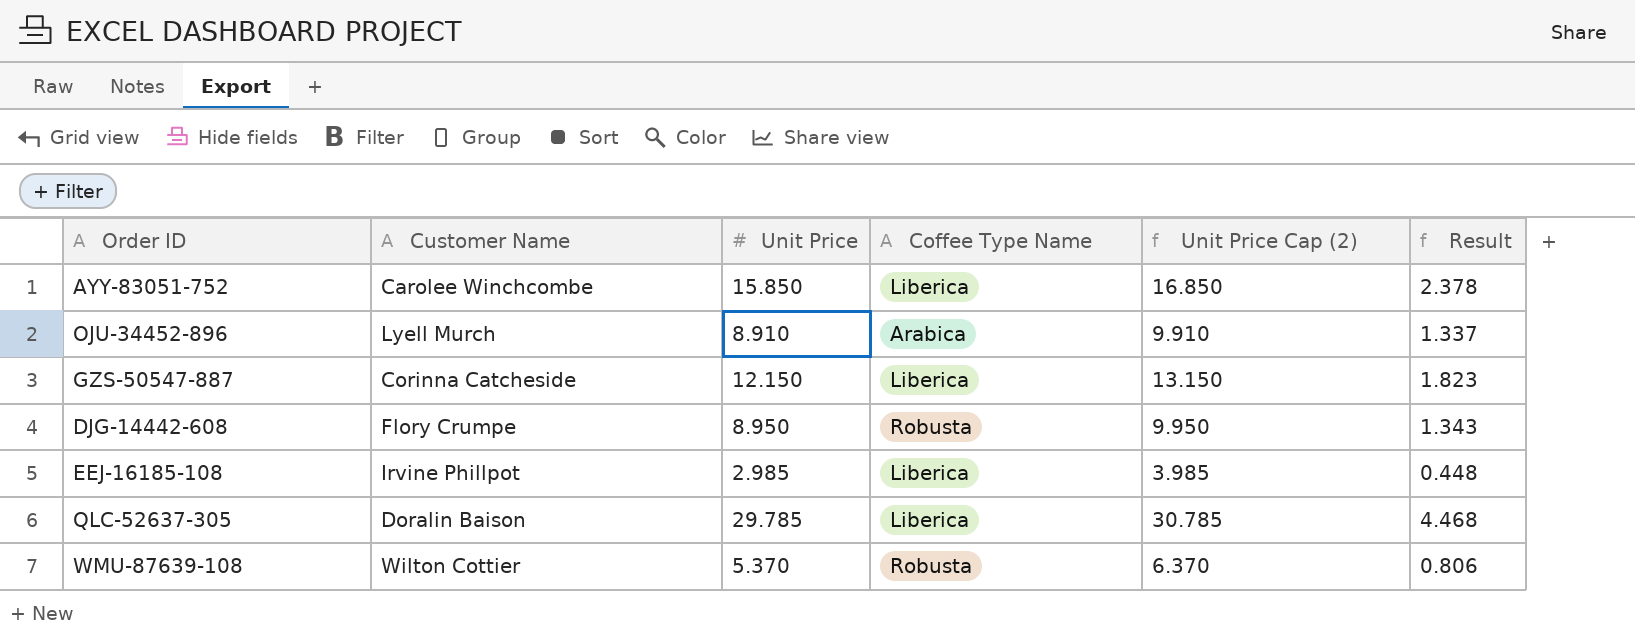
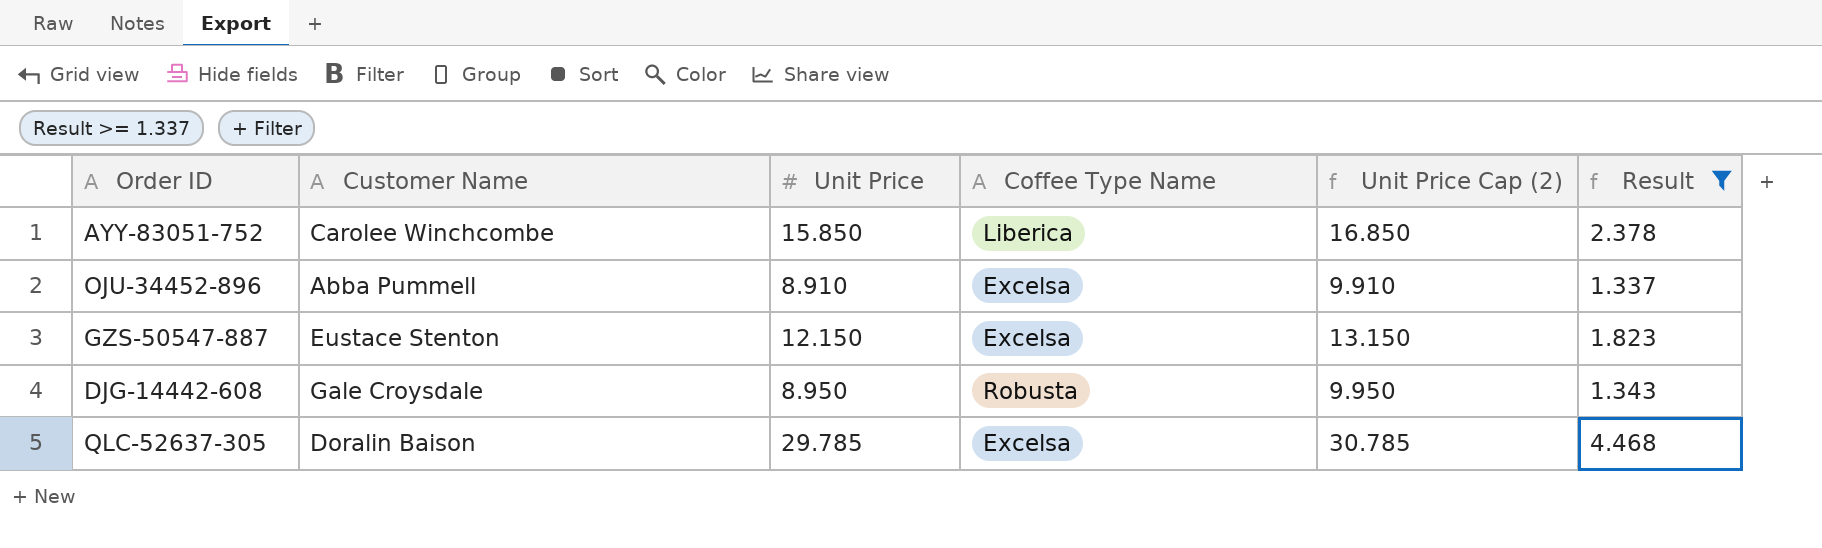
filter: none -> Result >= 1.337
OJU-34452-896 | Customer Name: Lyell Murch -> Abba Pummell
OJU-34452-896 | Coffee Type Name: Arabica -> Excelsa
GZS-50547-887 | Customer Name: Corinna Catcheside -> Eustace Stenton
GZS-50547-887 | Coffee Type Name: Liberica -> Excelsa
DJG-14442-608 | Customer Name: Flory Crumpe -> Gale Croysdale
QLC-52637-305 | Coffee Type Name: Liberica -> Excelsa

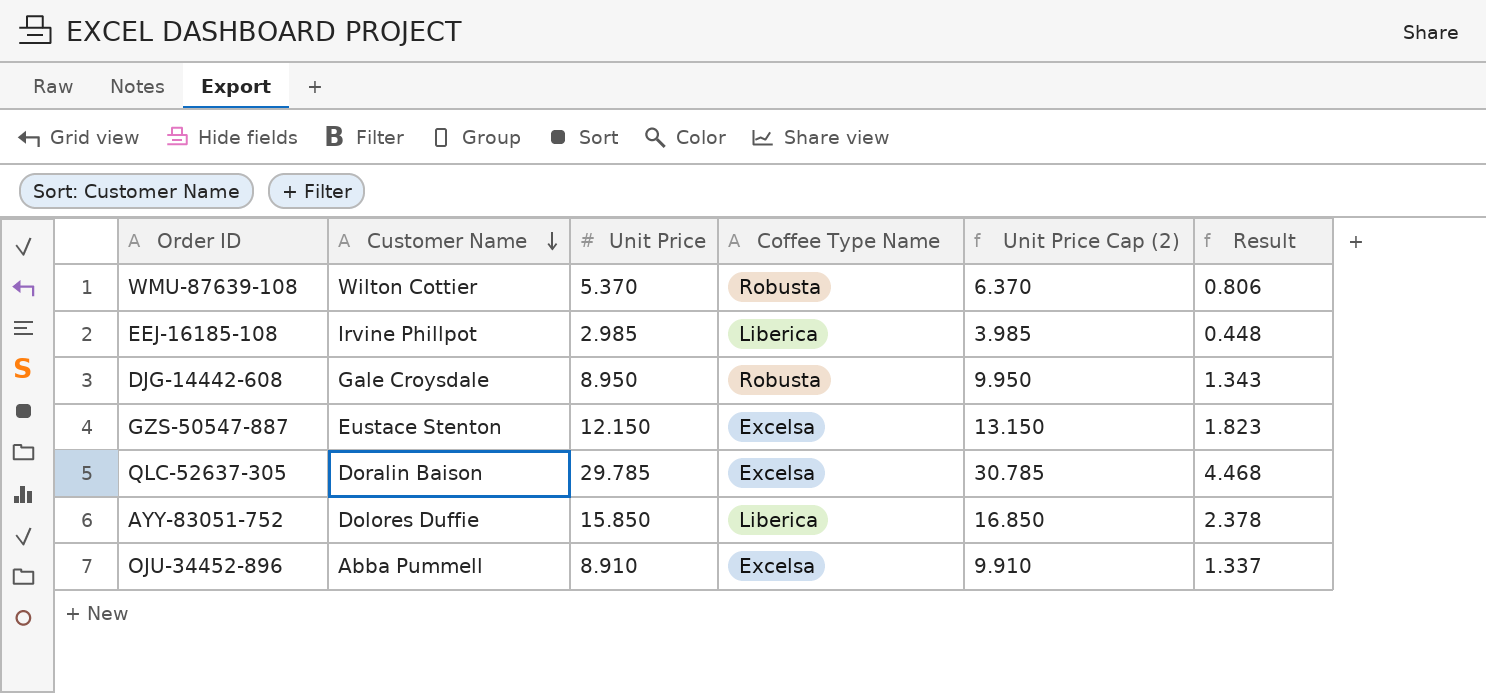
filter: Result >= 1.337 -> none
row order: none -> Customer Name descending
AYY-83051-752 | Customer Name: Carolee Winchcombe -> Dolores Duffie

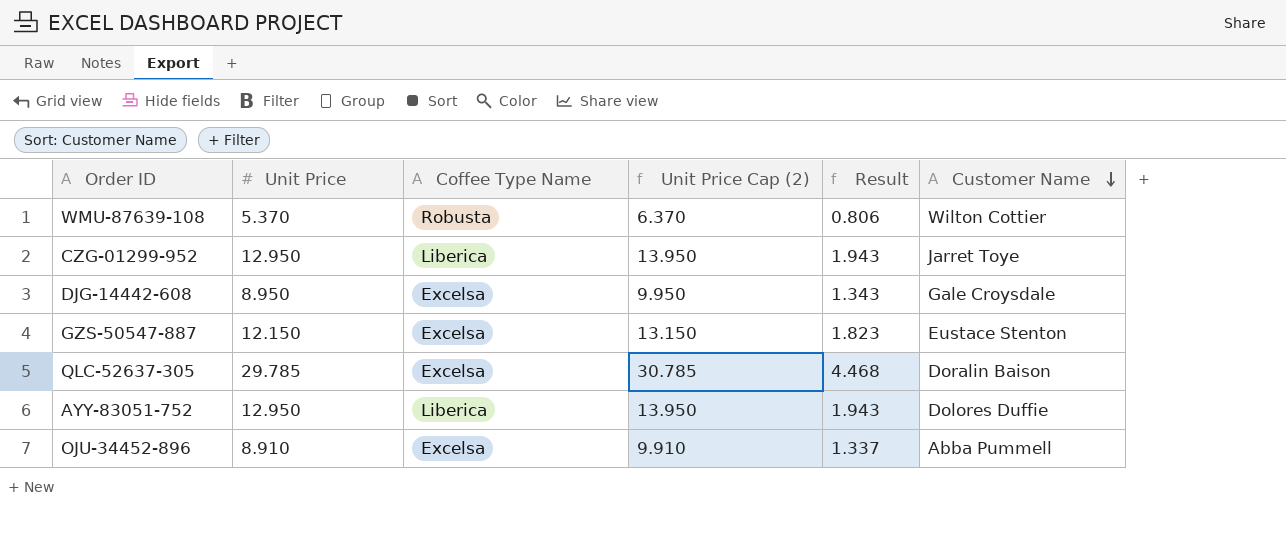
column Customer Name | position: 2 -> 6
row EEJ-16185-108: Irvine Phillpot | 2.985 | Liberica | 3.985 | 0.448 -> none
row CZG-01299-952: none -> 12.950 | Liberica | 13.950 | 1.943 | Jarret Toye
DJG-14442-608 | Coffee Type Name: Robusta -> Excelsa
AYY-83051-752 | Unit Price: 15.850 -> 12.950
AYY-83051-752 | Unit Price Cap (2): 16.850 -> 13.950
AYY-83051-752 | Result: 2.378 -> 1.943

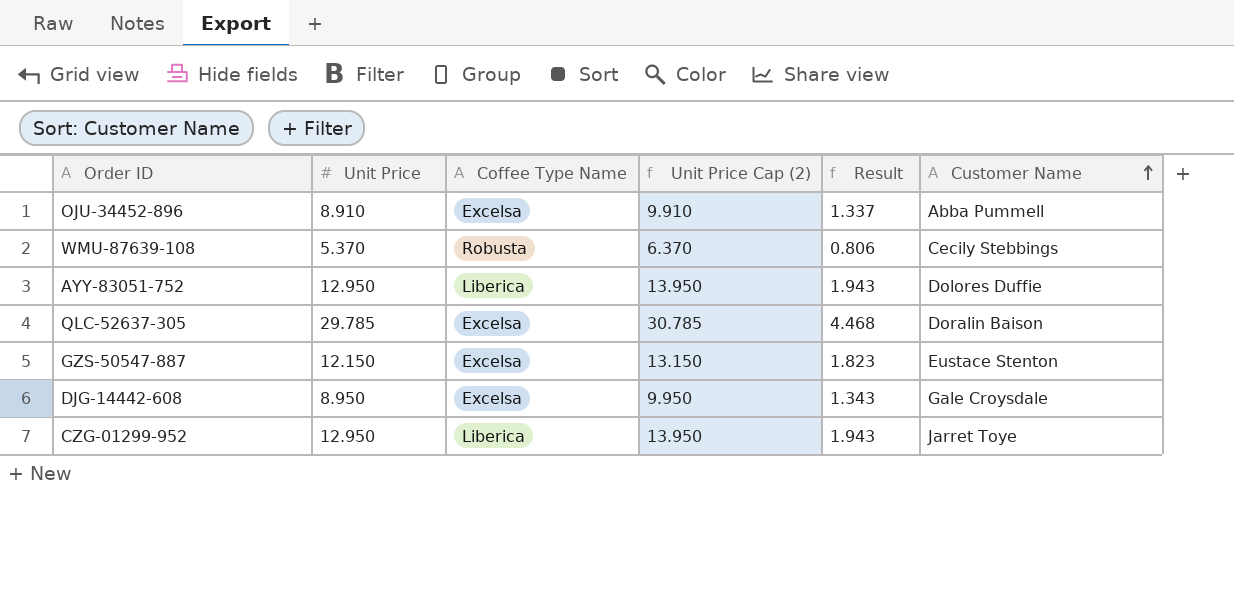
row order: Customer Name descending -> Customer Name ascending
WMU-87639-108 | Customer Name: Wilton Cottier -> Cecily Stebbings

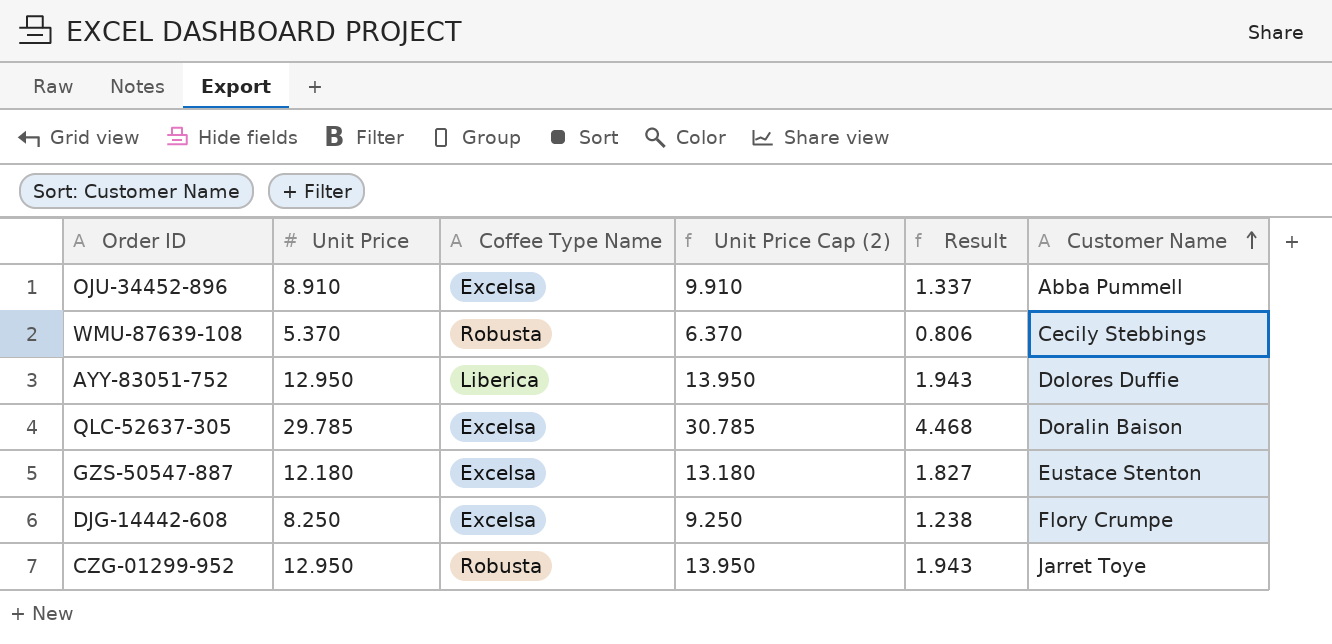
GZS-50547-887 | Unit Price: 12.150 -> 12.180
GZS-50547-887 | Unit Price Cap (2): 13.150 -> 13.180
GZS-50547-887 | Result: 1.823 -> 1.827
DJG-14442-608 | Unit Price: 8.950 -> 8.250
DJG-14442-608 | Unit Price Cap (2): 9.950 -> 9.250
DJG-14442-608 | Result: 1.343 -> 1.238
DJG-14442-608 | Customer Name: Gale Croysdale -> Flory Crumpe
CZG-01299-952 | Coffee Type Name: Liberica -> Robusta

